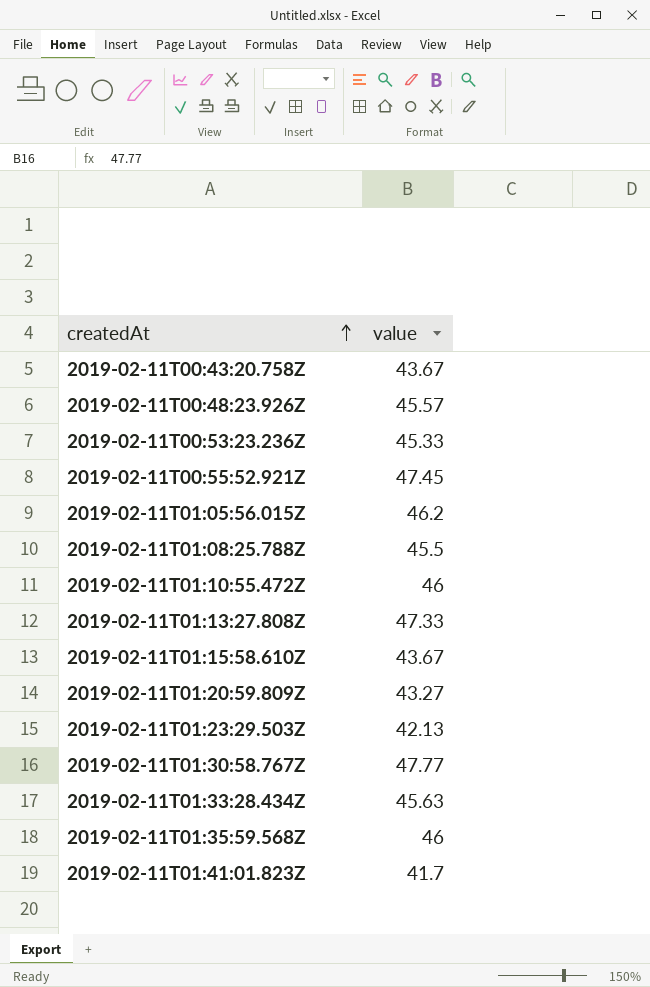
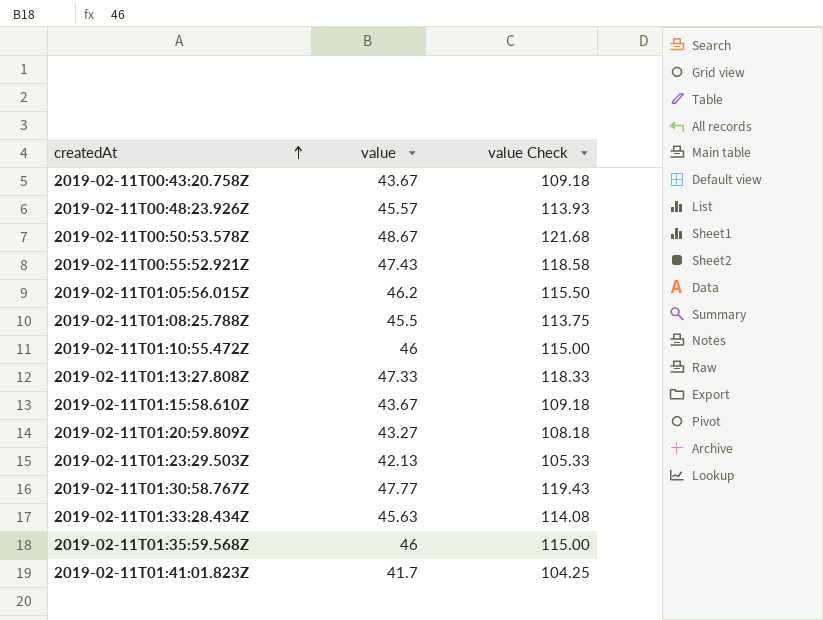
column value Check | formula: none -> [value] * 2.5
row 2019-02-11T00:53:23.236Z: 45.33 -> none
row 2019-02-11T00:50:53.578Z: none -> 48.67 | 121.68
2019-02-11T00:55:52.921Z | value: 47.45 -> 47.43

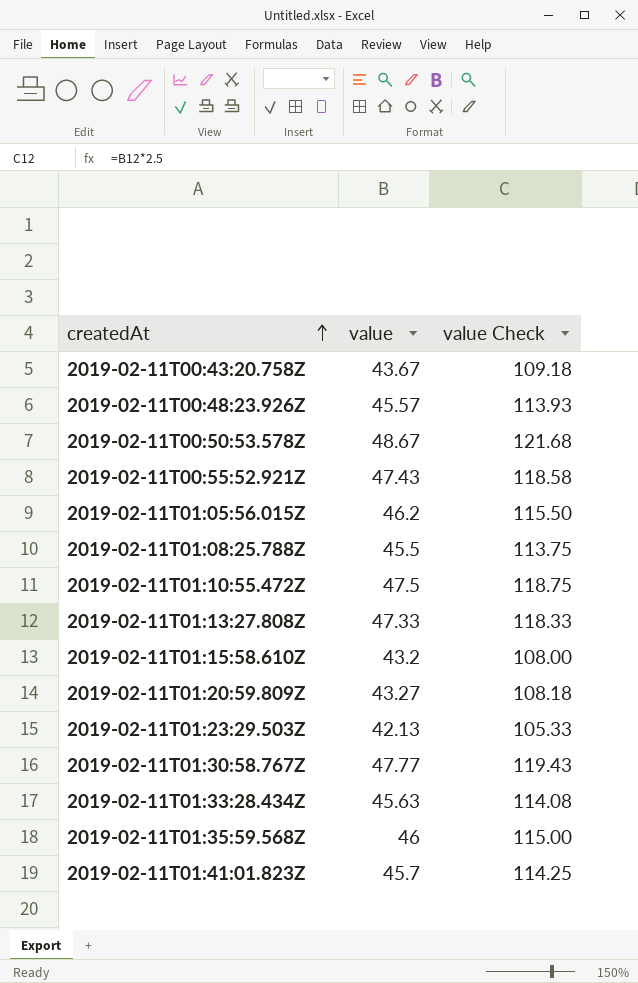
2019-02-11T01:10:55.472Z | value: 46 -> 47.5
2019-02-11T01:10:55.472Z | value Check: 115.00 -> 118.75
2019-02-11T01:15:58.610Z | value: 43.67 -> 43.2
2019-02-11T01:15:58.610Z | value Check: 109.18 -> 108.00
2019-02-11T01:41:01.823Z | value: 41.7 -> 45.7
2019-02-11T01:41:01.823Z | value Check: 104.25 -> 114.25

